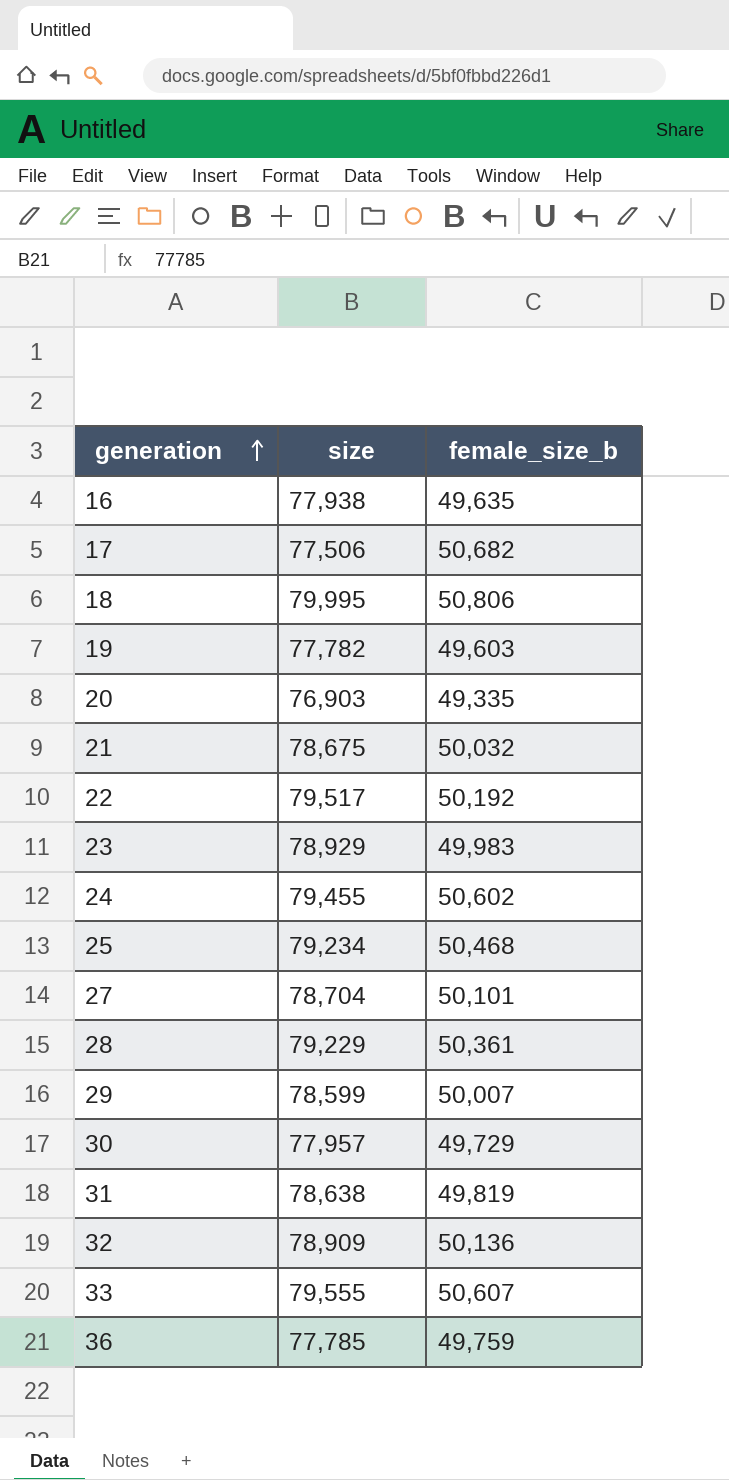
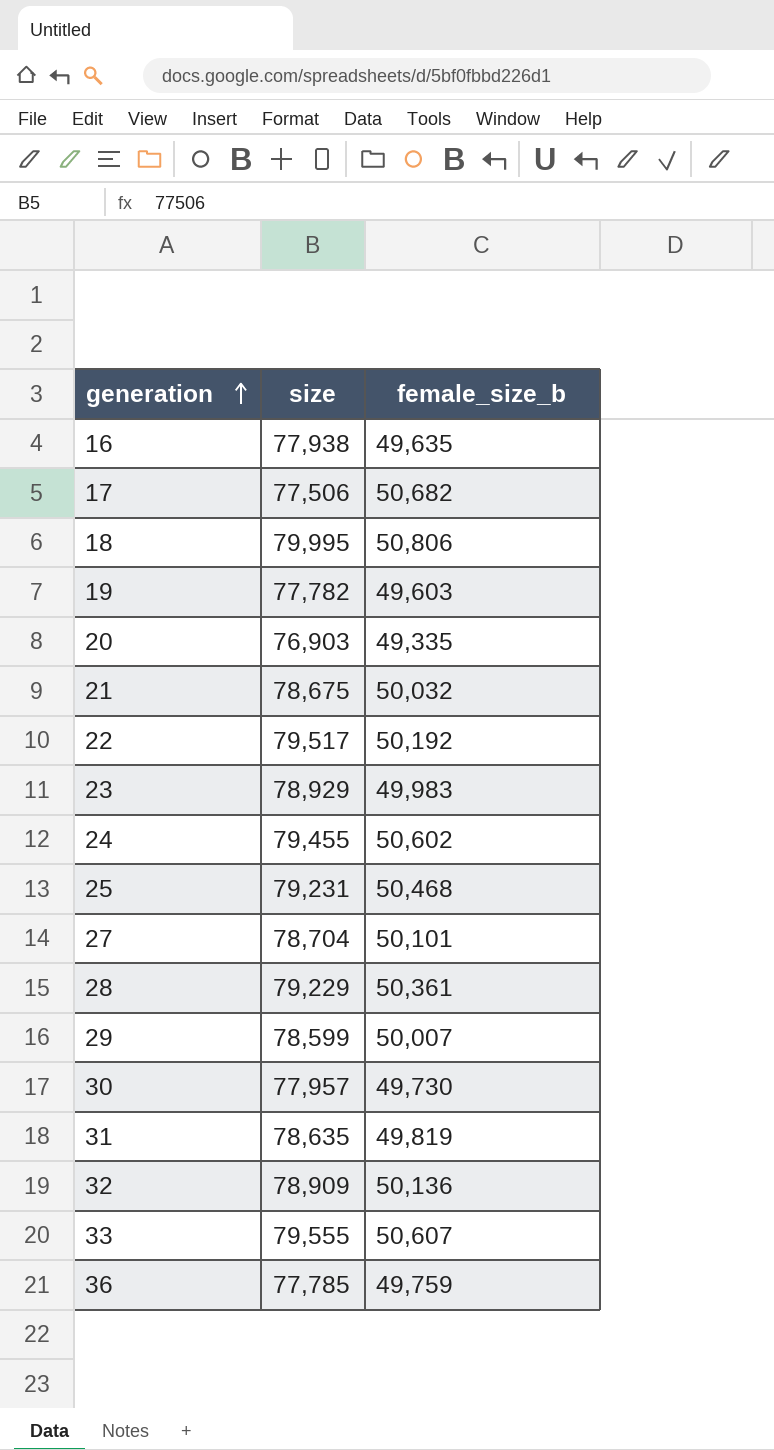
25 | size: 79,234 -> 79,231
30 | female_size_b: 49,729 -> 49,730
31 | size: 78,638 -> 78,635

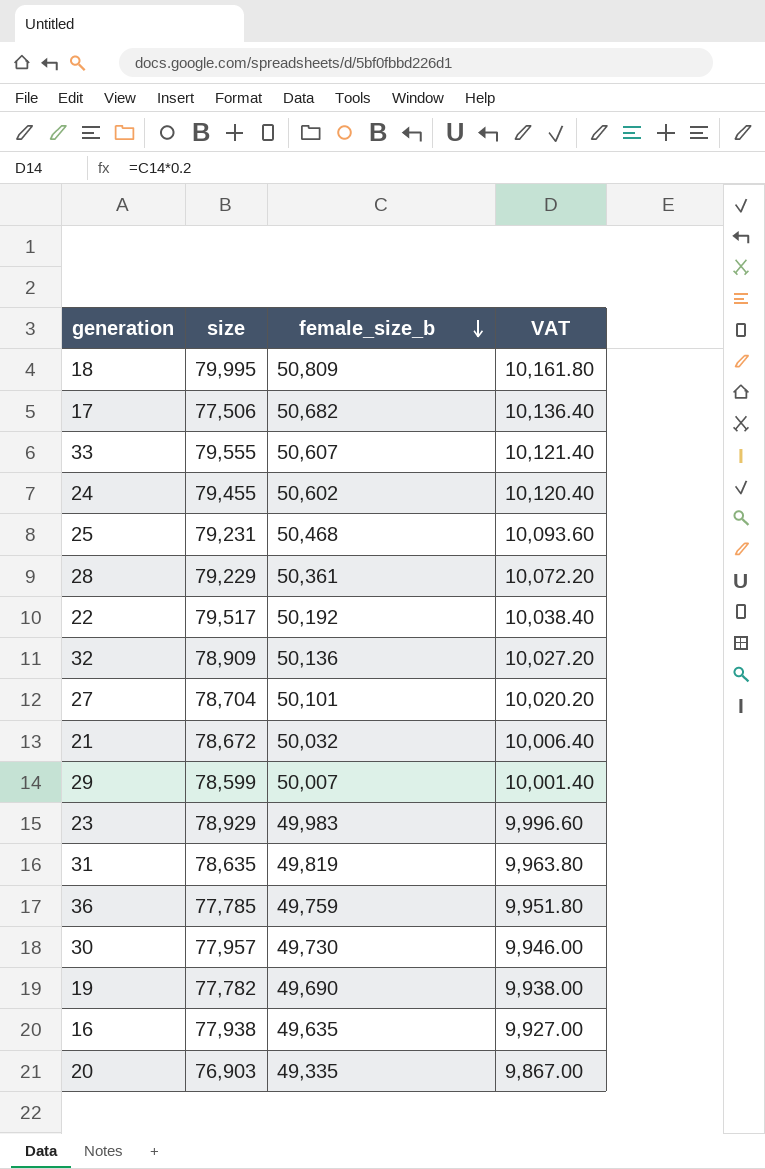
row order: generation ascending -> female_size_b descending
column VAT | formula: none -> [female_size_b] * 0.2
18 | female_size_b: 50,806 -> 50,809
21 | size: 78,675 -> 78,672
19 | female_size_b: 49,603 -> 49,690

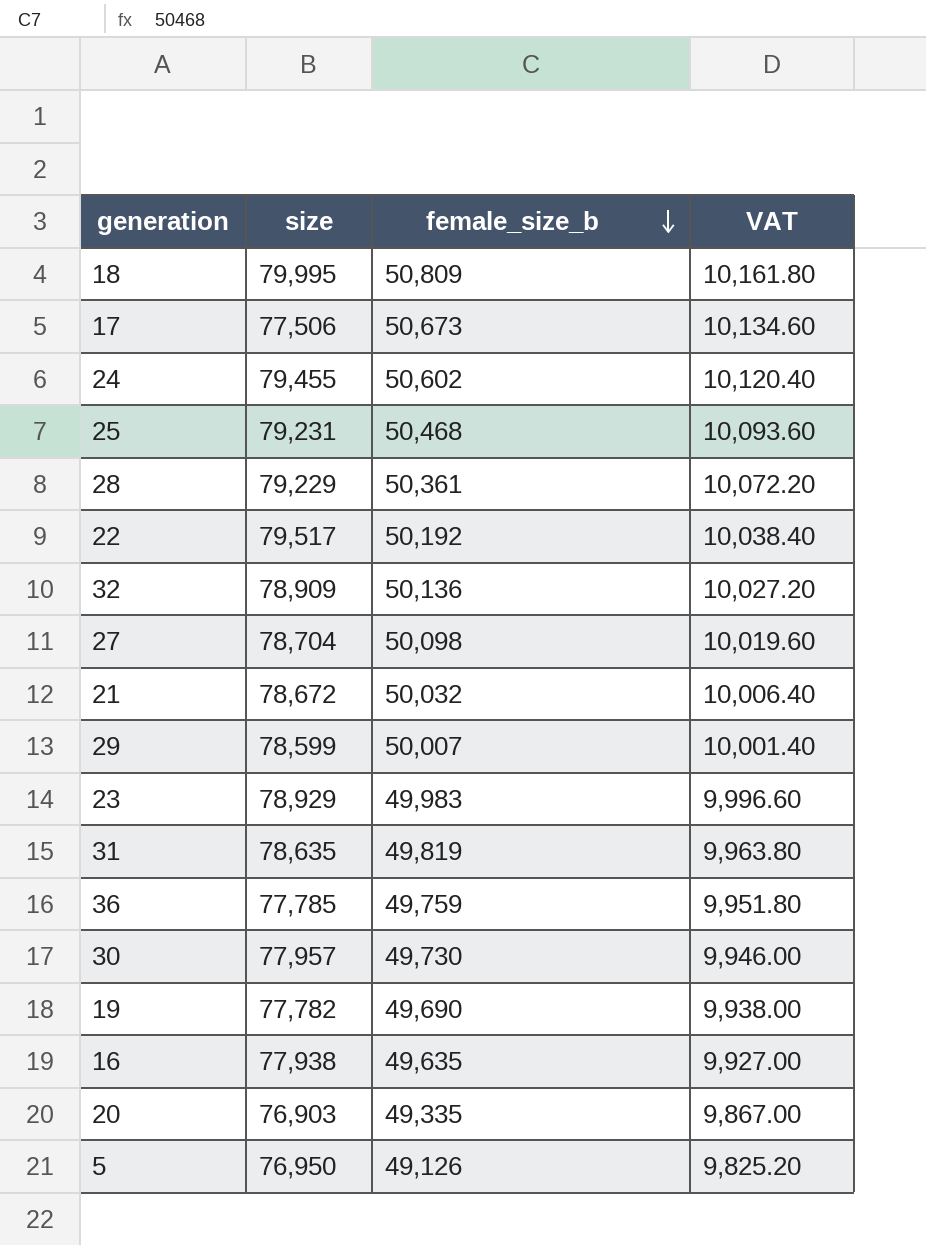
row 33: 79,555 | 50,607 | 10,121.40 -> none
17 | female_size_b: 50,682 -> 50,673
17 | VAT: 10,136.40 -> 10,134.60
27 | female_size_b: 50,101 -> 50,098
27 | VAT: 10,020.20 -> 10,019.60
row 5: none -> 76,950 | 49,126 | 9,825.20

